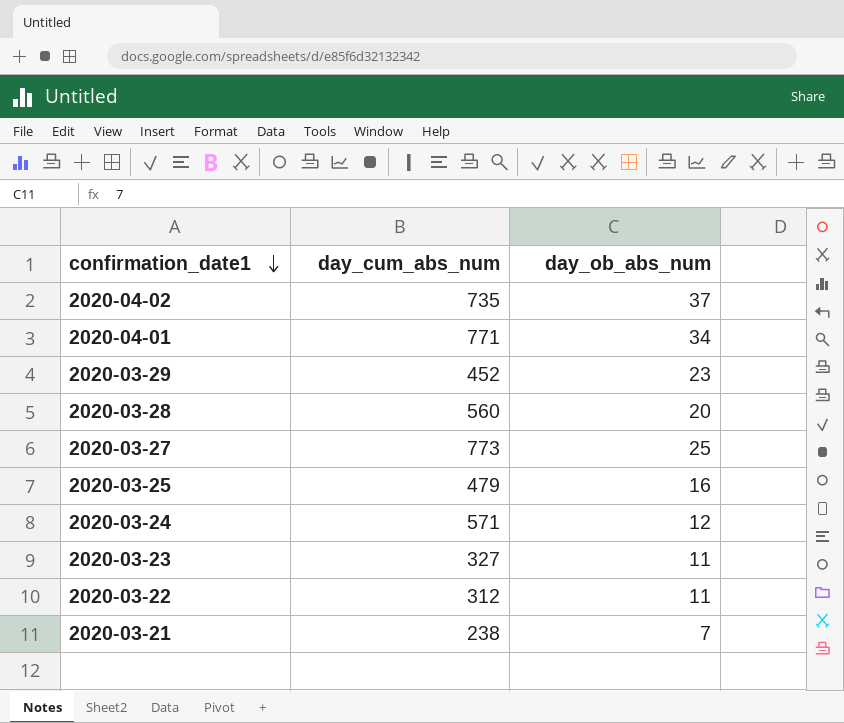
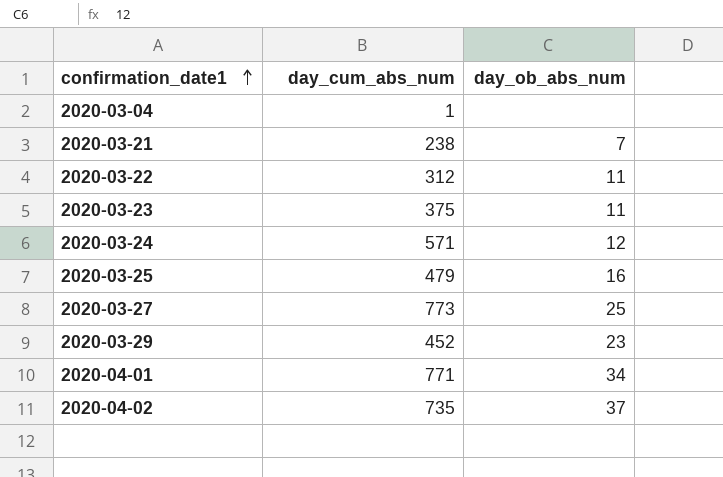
row order: confirmation_date1 descending -> confirmation_date1 ascending
row 2020-03-28: 560 | 20 -> none
row 2020-03-04: none -> 1 | none
2020-03-23 | day_cum_abs_num: 327 -> 375

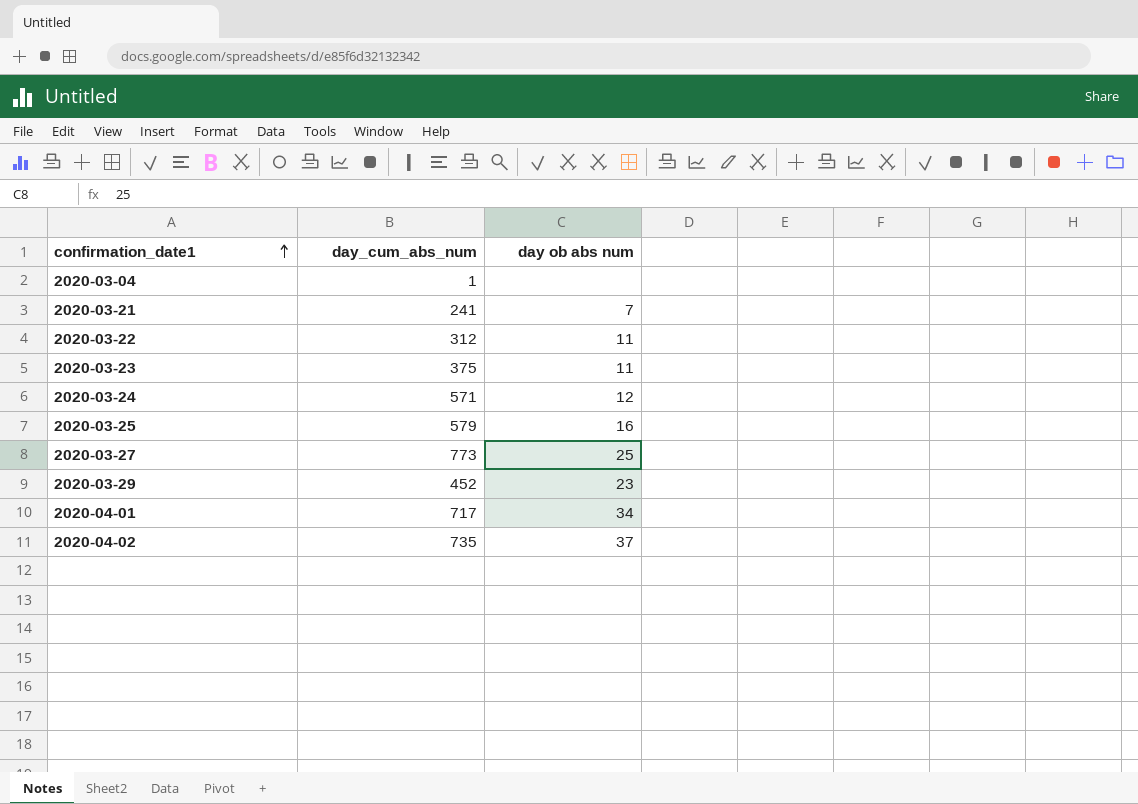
column name: day_ob_abs_num -> day ob abs num
2020-03-21 | day_cum_abs_num: 238 -> 241
2020-03-25 | day_cum_abs_num: 479 -> 579
2020-04-01 | day_cum_abs_num: 771 -> 717

